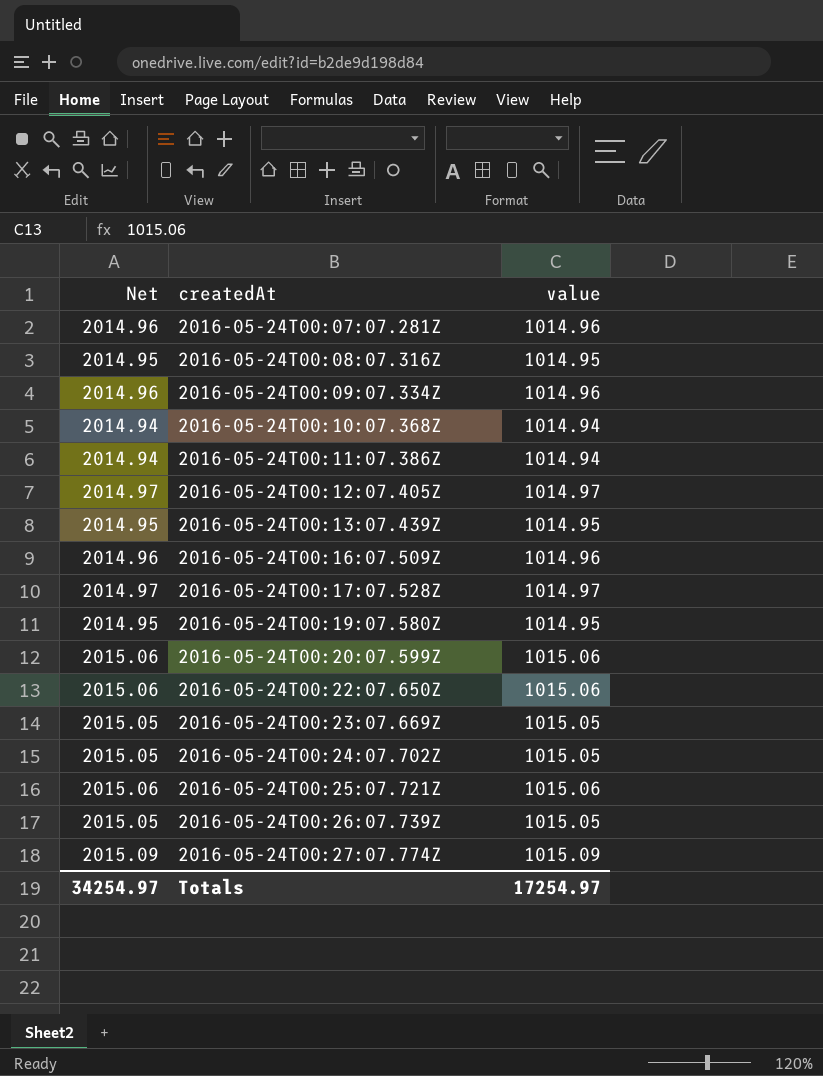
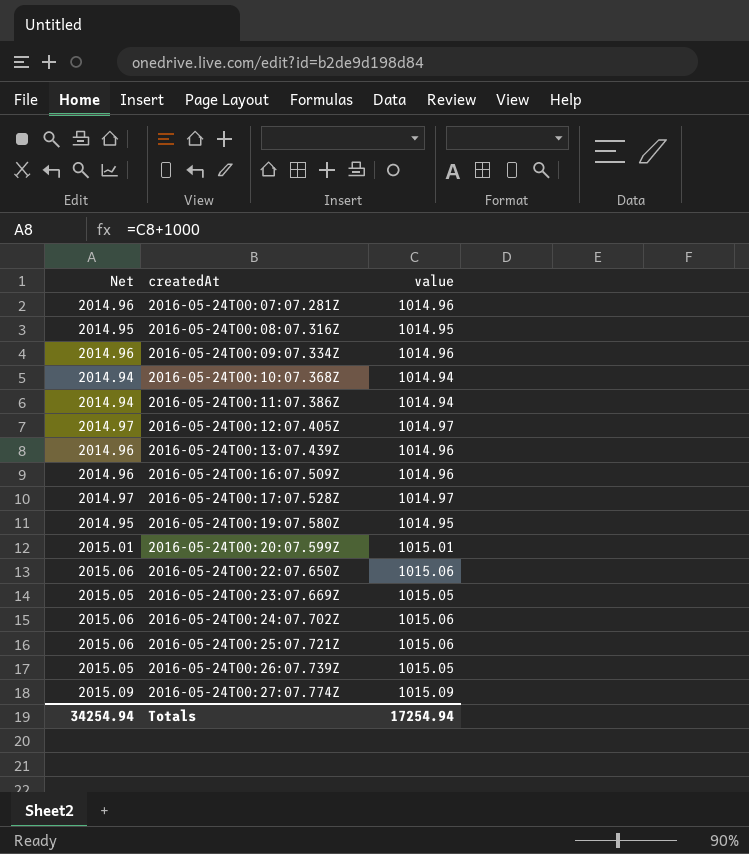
2016-05-24T00:13:07.439Z | Net: 2014.95 -> 2014.96
2016-05-24T00:13:07.439Z | value: 1014.95 -> 1014.96
2016-05-24T00:20:07.599Z | Net: 2015.06 -> 2015.01
2016-05-24T00:20:07.599Z | value: 1015.06 -> 1015.01
2016-05-24T00:24:07.702Z | Net: 2015.05 -> 2015.06
2016-05-24T00:24:07.702Z | value: 1015.05 -> 1015.06
Totals | Net: 34254.97 -> 34254.94
Totals | value: 17254.97 -> 17254.94

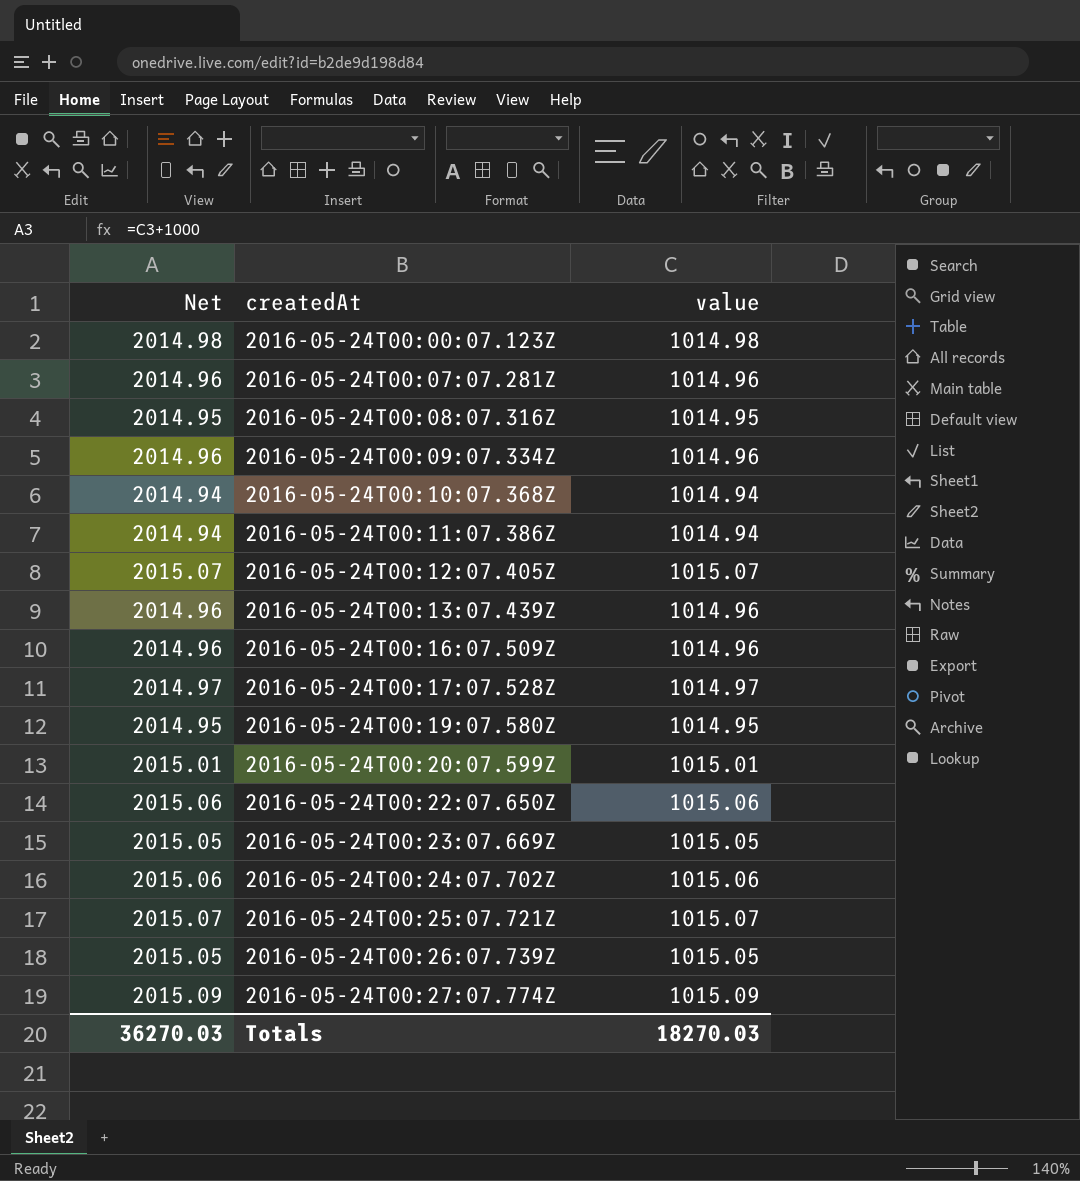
row 2016-05-24T00:00:07.123Z: none -> 2014.98 | 1014.98
2016-05-24T00:12:07.405Z | Net: 2014.97 -> 2015.07
2016-05-24T00:12:07.405Z | value: 1014.97 -> 1015.07
2016-05-24T00:25:07.721Z | Net: 2015.06 -> 2015.07
2016-05-24T00:25:07.721Z | value: 1015.06 -> 1015.07
Totals | Net: 34254.94 -> 36270.03
Totals | value: 17254.94 -> 18270.03

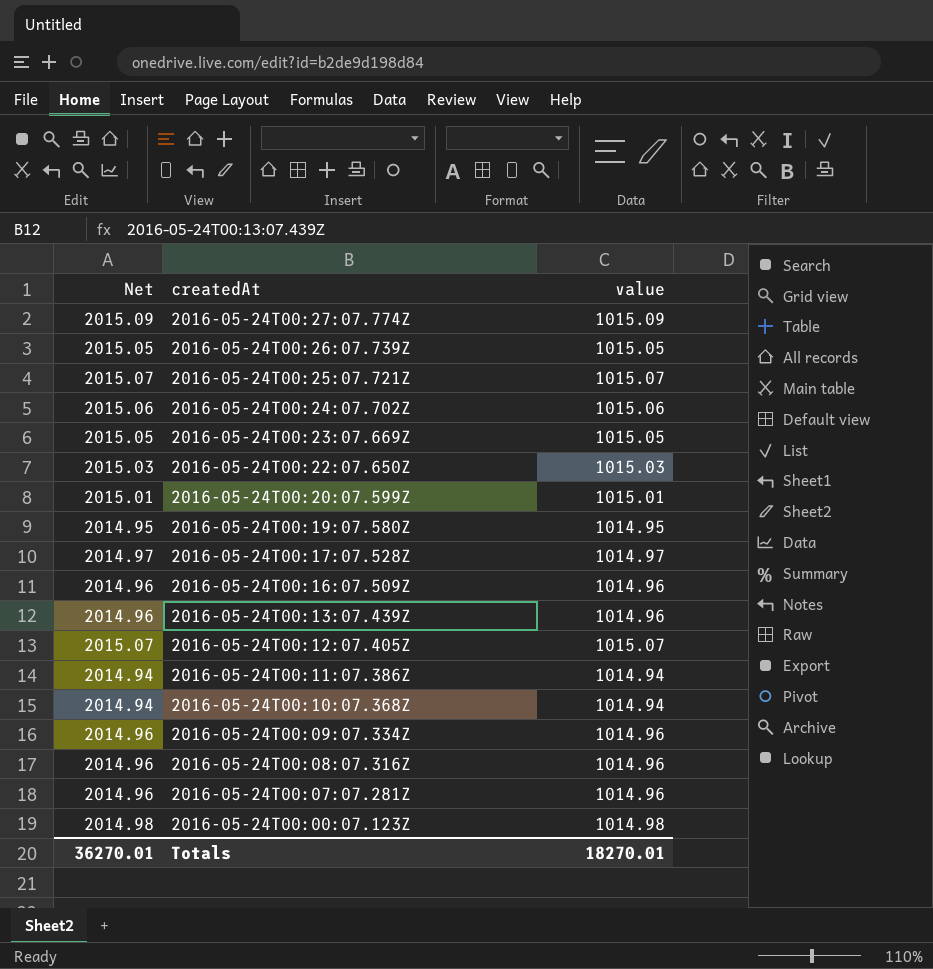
row order: createdAt ascending -> createdAt descending
2016-05-24T00:22:07.650Z | Net: 2015.06 -> 2015.03
2016-05-24T00:22:07.650Z | value: 1015.06 -> 1015.03
2016-05-24T00:08:07.316Z | Net: 2014.95 -> 2014.96
2016-05-24T00:08:07.316Z | value: 1014.95 -> 1014.96
Totals | Net: 36270.03 -> 36270.01
Totals | value: 18270.03 -> 18270.01

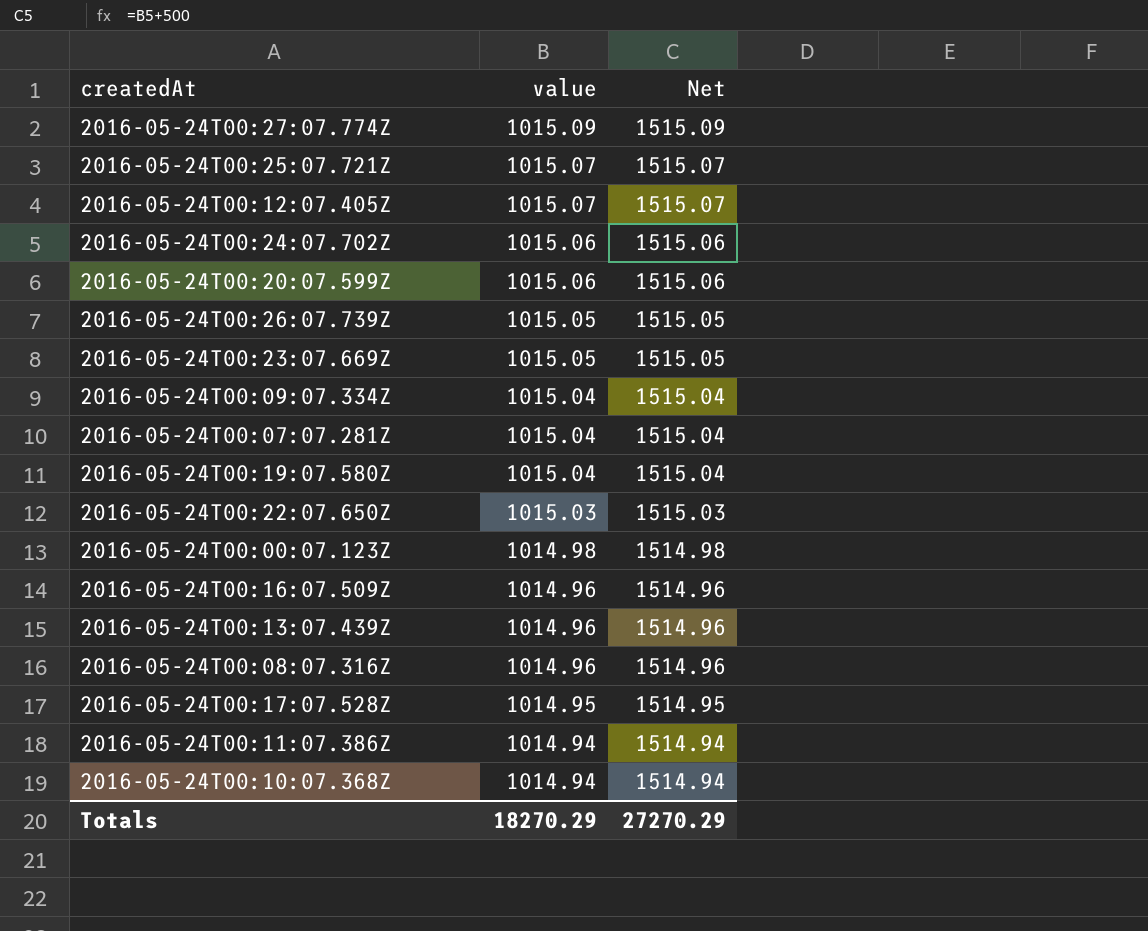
row order: createdAt descending -> value descending
column Net | formula: [value] + 1000 -> [value] + 500
column Net | position: 1 -> 3
2016-05-24T00:20:07.599Z | value: 1015.01 -> 1015.06
2016-05-24T00:09:07.334Z | value: 1014.96 -> 1015.04
2016-05-24T00:07:07.281Z | value: 1014.96 -> 1015.04
2016-05-24T00:19:07.580Z | value: 1014.95 -> 1015.04
2016-05-24T00:17:07.528Z | value: 1014.97 -> 1014.95
Totals | value: 18270.01 -> 18270.29
Totals | Net: 36270.01 -> 27270.29

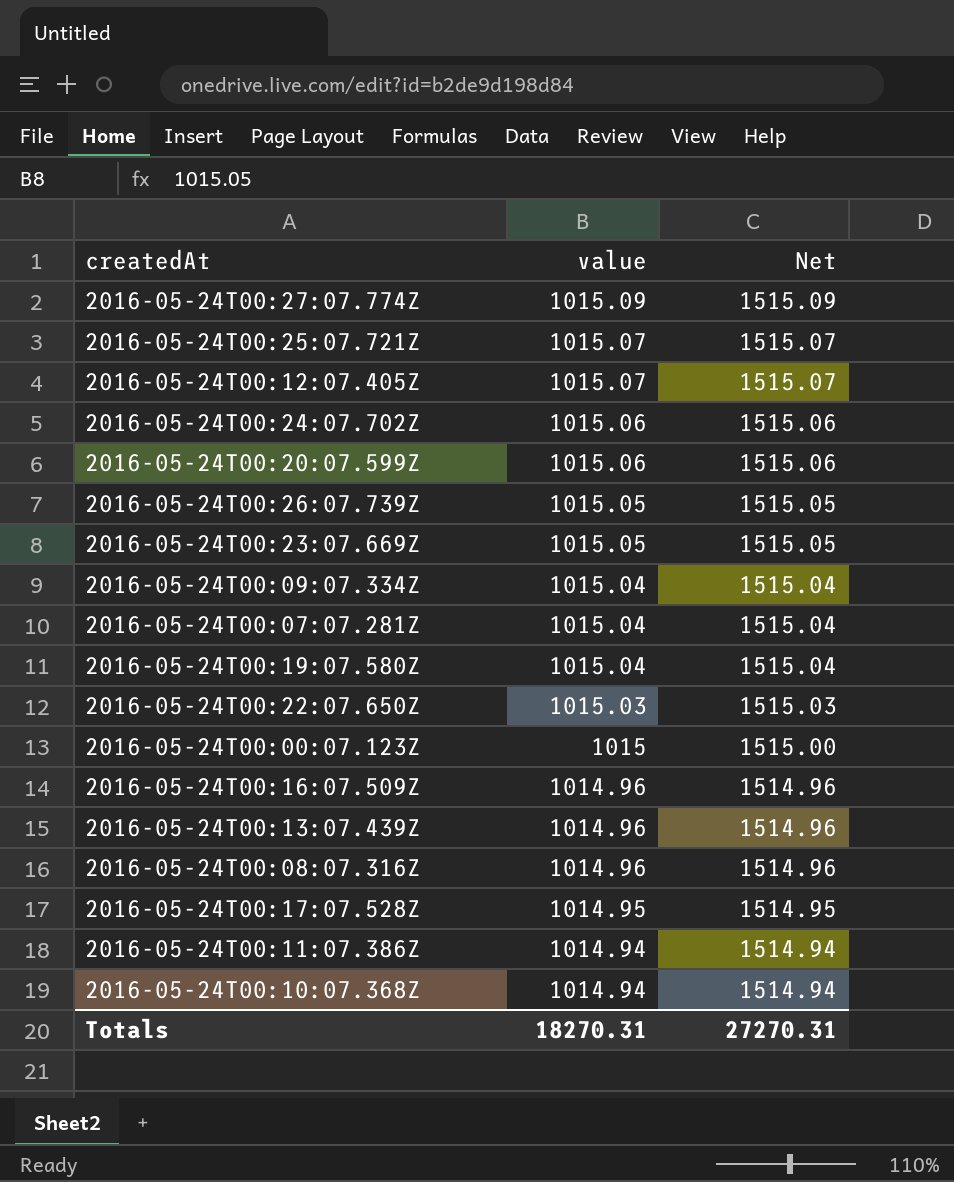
2016-05-24T00:00:07.123Z | value: 1014.98 -> 1015
2016-05-24T00:00:07.123Z | Net: 1514.98 -> 1515.00
Totals | value: 18270.29 -> 18270.31
Totals | Net: 27270.29 -> 27270.31

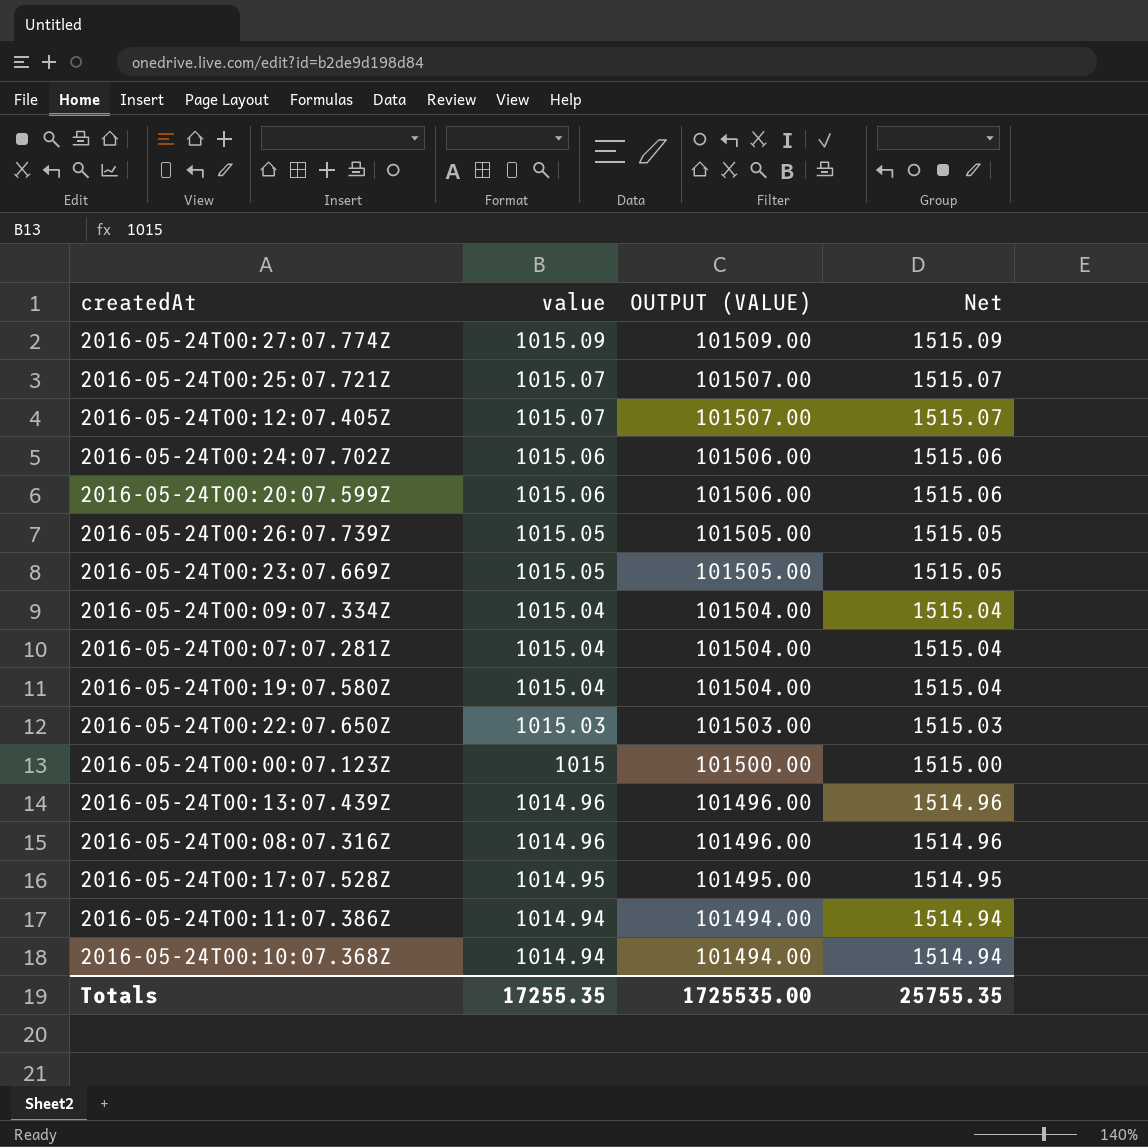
column OUTPUT (VALUE) | formula: none -> [value] * 100
row 2016-05-24T00:16:07.509Z: 1014.96 | 1514.96 -> none
Totals | value: 18270.31 -> 17255.35
Totals | Net: 27270.31 -> 25755.35

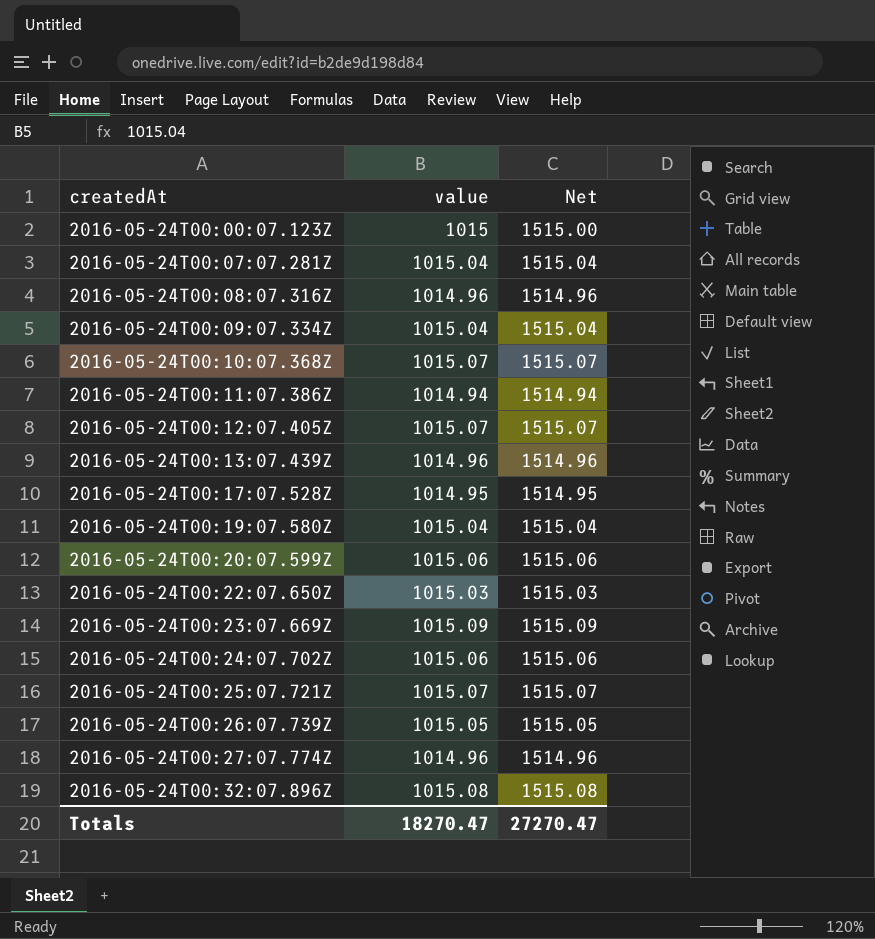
row order: value descending -> createdAt ascending
column OUTPUT (VALUE) | formula: [value] * 100 -> none
2016-05-24T00:10:07.368Z | value: 1014.94 -> 1015.07
2016-05-24T00:10:07.368Z | Net: 1514.94 -> 1515.07
2016-05-24T00:23:07.669Z | value: 1015.05 -> 1015.09
2016-05-24T00:23:07.669Z | Net: 1515.05 -> 1515.09
2016-05-24T00:27:07.774Z | value: 1015.09 -> 1014.96
2016-05-24T00:27:07.774Z | Net: 1515.09 -> 1514.96
row 2016-05-24T00:32:07.896Z: none -> 1015.08 | 1515.08
Totals | value: 17255.35 -> 18270.47
Totals | Net: 25755.35 -> 27270.47

